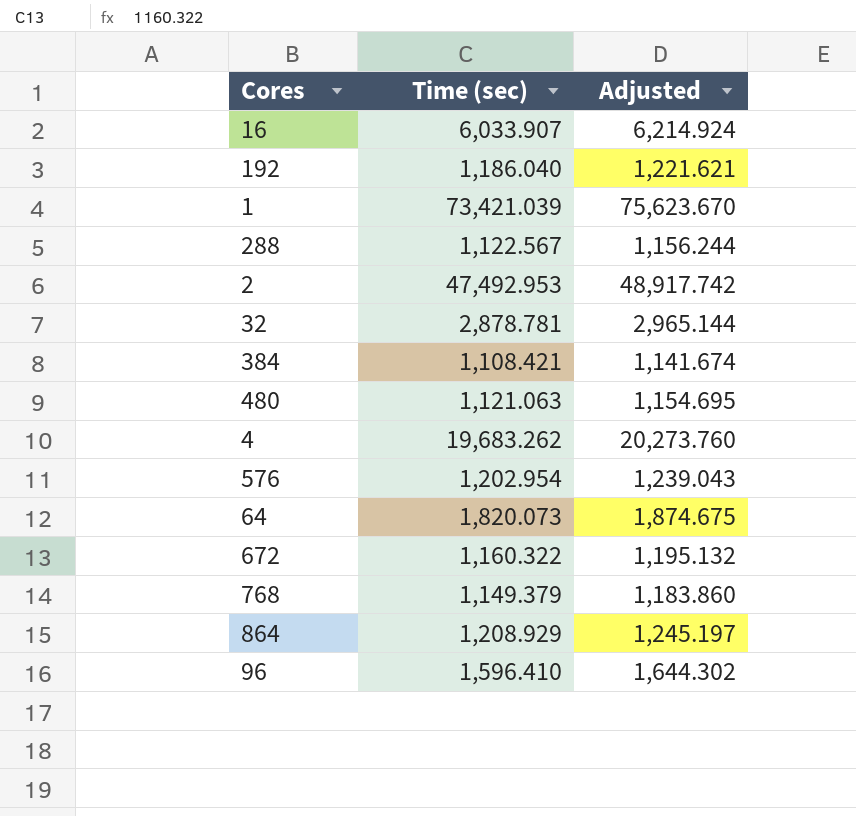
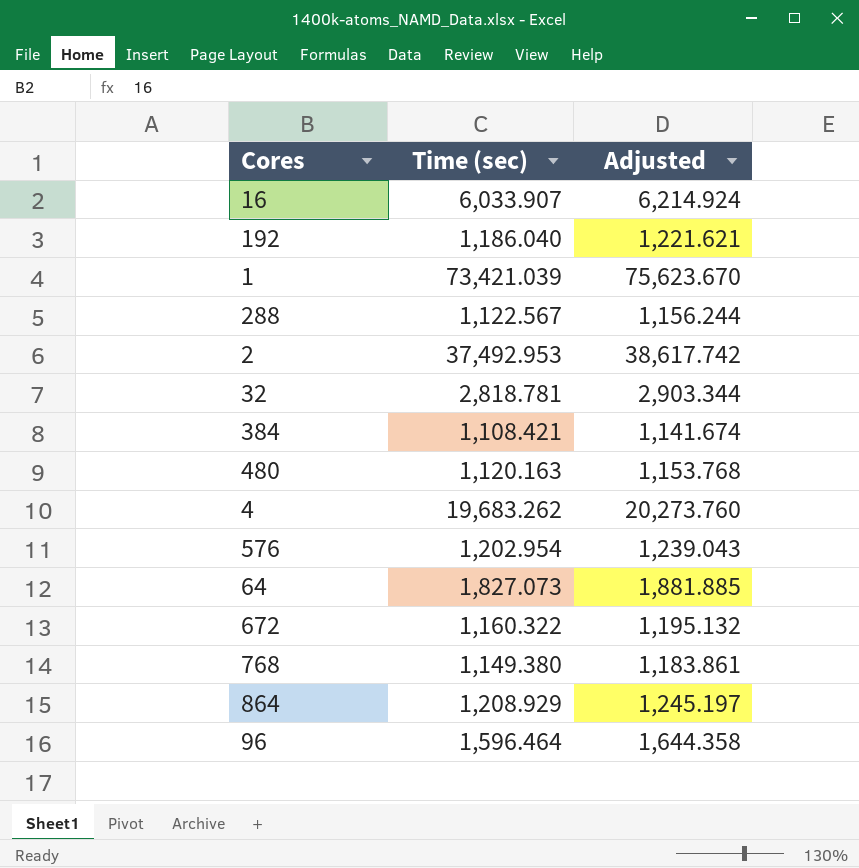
2 | Time (sec): 47,492.953 -> 37,492.953
2 | Adjusted: 48,917.742 -> 38,617.742
32 | Time (sec): 2,878.781 -> 2,818.781
32 | Adjusted: 2,965.144 -> 2,903.344
480 | Time (sec): 1,121.063 -> 1,120.163
480 | Adjusted: 1,154.695 -> 1,153.768
64 | Time (sec): 1,820.073 -> 1,827.073
64 | Adjusted: 1,874.675 -> 1,881.885
768 | Time (sec): 1,149.379 -> 1,149.380
768 | Adjusted: 1,183.860 -> 1,183.861
96 | Time (sec): 1,596.410 -> 1,596.464
96 | Adjusted: 1,644.302 -> 1,644.358

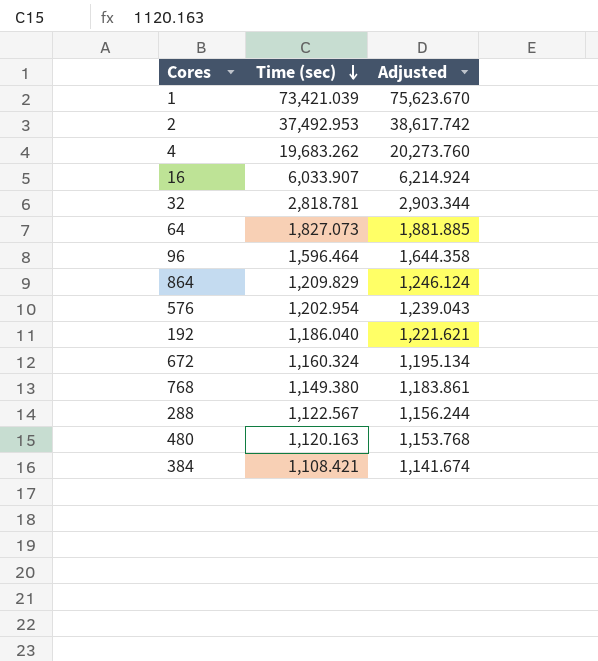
row order: none -> Time (sec) descending
864 | Time (sec): 1,208.929 -> 1,209.829
864 | Adjusted: 1,245.197 -> 1,246.124
672 | Time (sec): 1,160.322 -> 1,160.324
672 | Adjusted: 1,195.132 -> 1,195.134

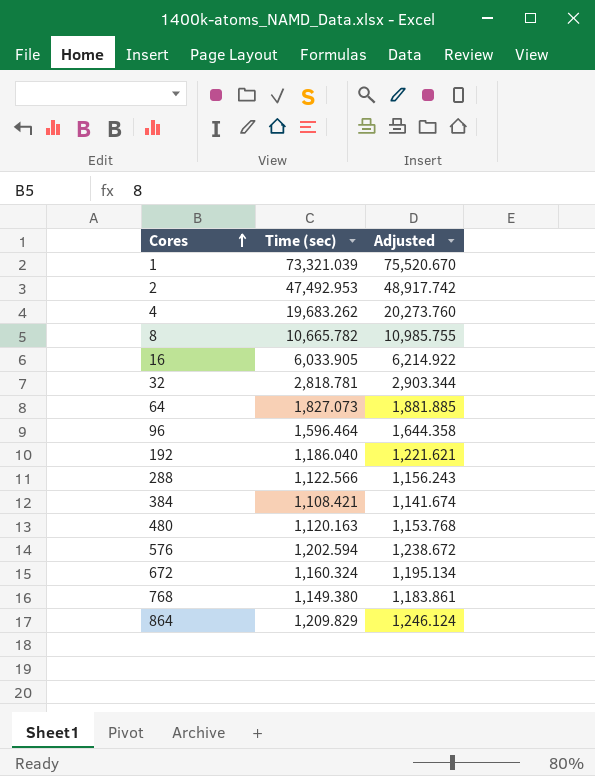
row order: Time (sec) descending -> Cores ascending
1 | Time (sec): 73,421.039 -> 73,321.039
1 | Adjusted: 75,623.670 -> 75,520.670
2 | Time (sec): 37,492.953 -> 47,492.953
2 | Adjusted: 38,617.742 -> 48,917.742
row 8: none -> 10,665.782 | 10,985.755
16 | Time (sec): 6,033.907 -> 6,033.905
16 | Adjusted: 6,214.924 -> 6,214.922
288 | Time (sec): 1,122.567 -> 1,122.566
288 | Adjusted: 1,156.244 -> 1,156.243
576 | Time (sec): 1,202.954 -> 1,202.594
576 | Adjusted: 1,239.043 -> 1,238.672

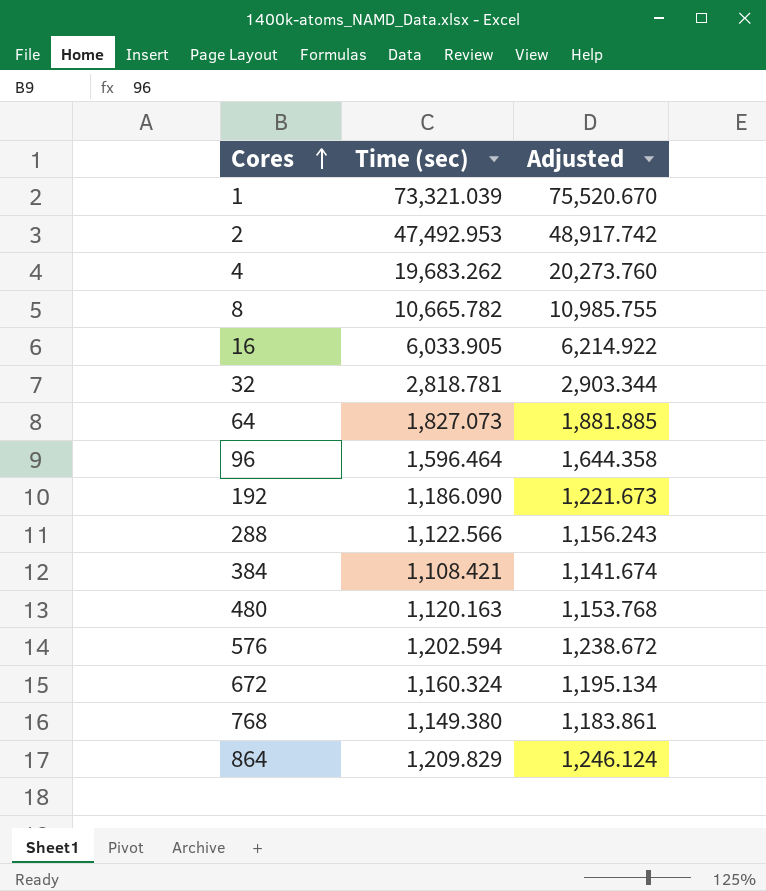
192 | Time (sec): 1,186.040 -> 1,186.090
192 | Adjusted: 1,221.621 -> 1,221.673

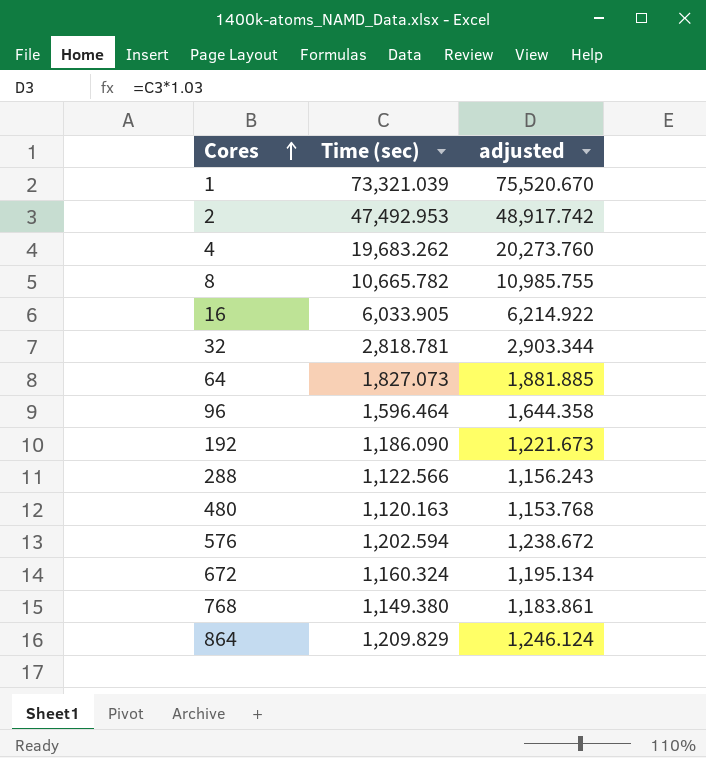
column name: Adjusted -> adjusted
row 384: 1,108.421 | 1,141.674 -> none

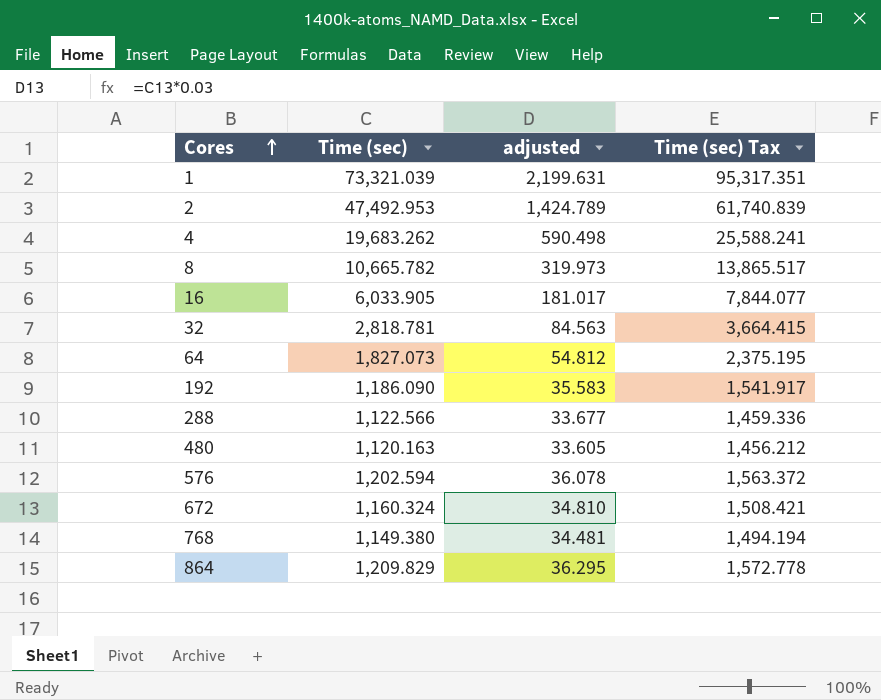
column adjusted | formula: [Time (sec)] * 1.03 -> [Time (sec)] * 0.03
column Time (sec) Tax | formula: none -> [Time (sec)] * 1.3
row 96: 1,596.464 | 1,644.358 -> none

